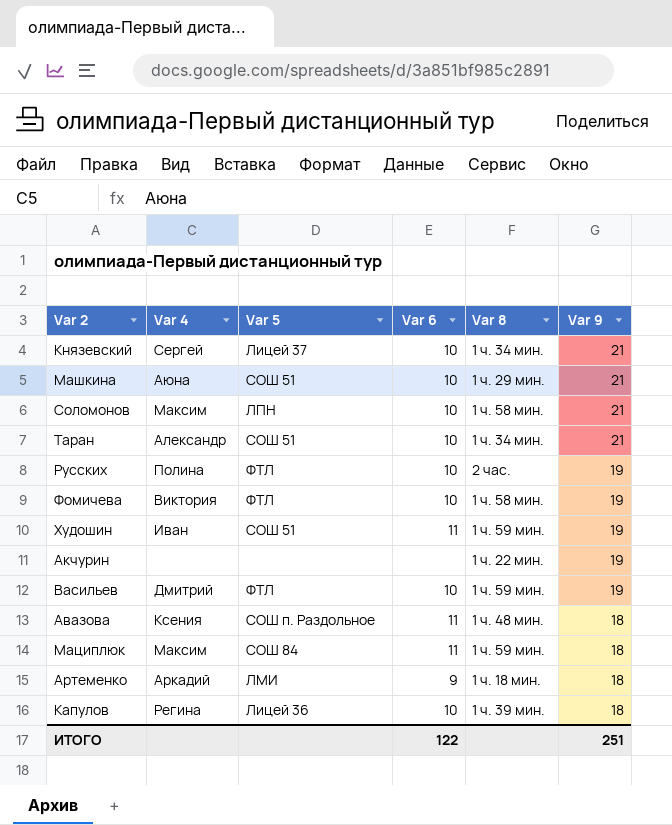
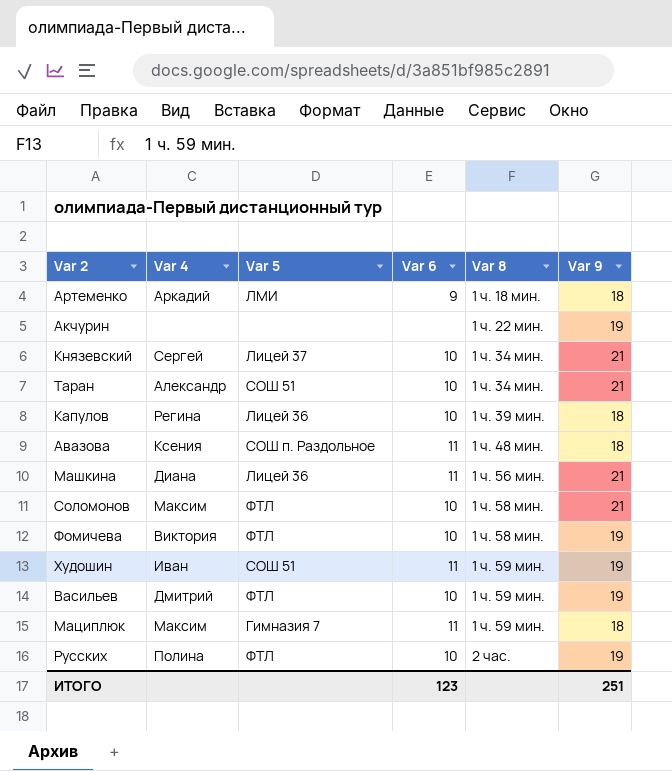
row order: Var 9 descending -> Var 8 ascending
Машкина | Var 4: Аюна -> Диана
Машкина | Var 5: СОШ 51 -> Лицей 36
Машкина | Var 6: 10 -> 11
Машкина | Var 8: 1 ч. 29 мин. -> 1 ч. 56 мин.
Соломонов | Var 5: ЛПН -> ФТЛ
Мациплюк | Var 5: СОШ 84 -> Гимназия 7
ИТОГО | Var 6: 122 -> 123

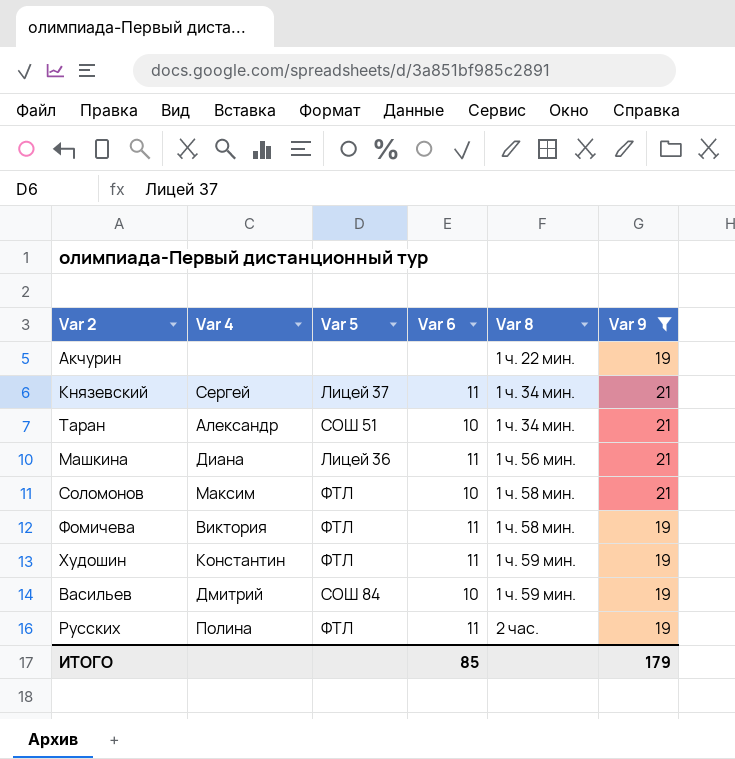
filter: none -> Var 9 != 18
Князевский | Var 6: 10 -> 11
Фомичева | Var 6: 10 -> 11
Худошин | Var 4: Иван -> Константин
Худошин | Var 5: СОШ 51 -> ФТЛ
Васильев | Var 5: ФТЛ -> СОШ 84
Русских | Var 6: 10 -> 11
ИТОГО | Var 6: 123 -> 85
ИТОГО | Var 9: 251 -> 179

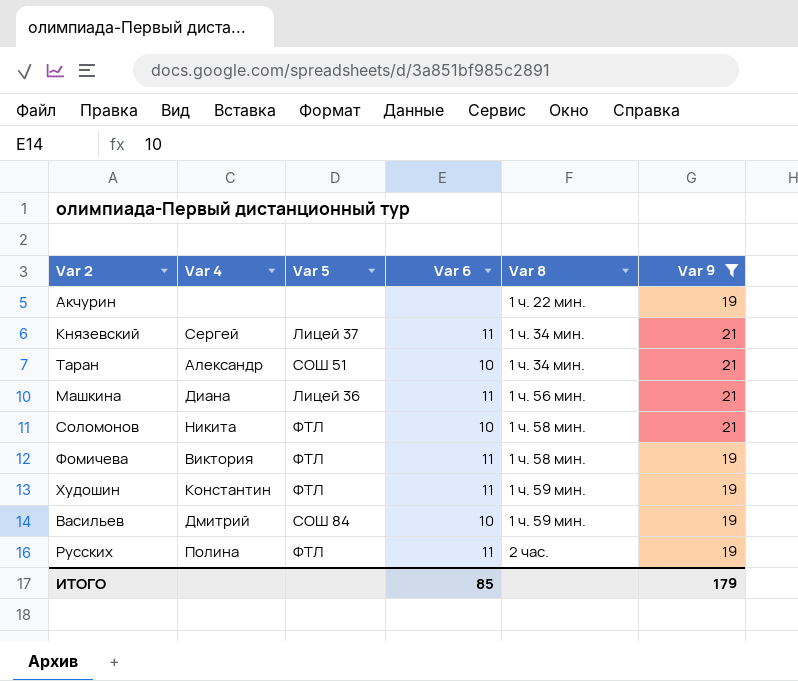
Соломонов | Var 4: Максим -> Никита

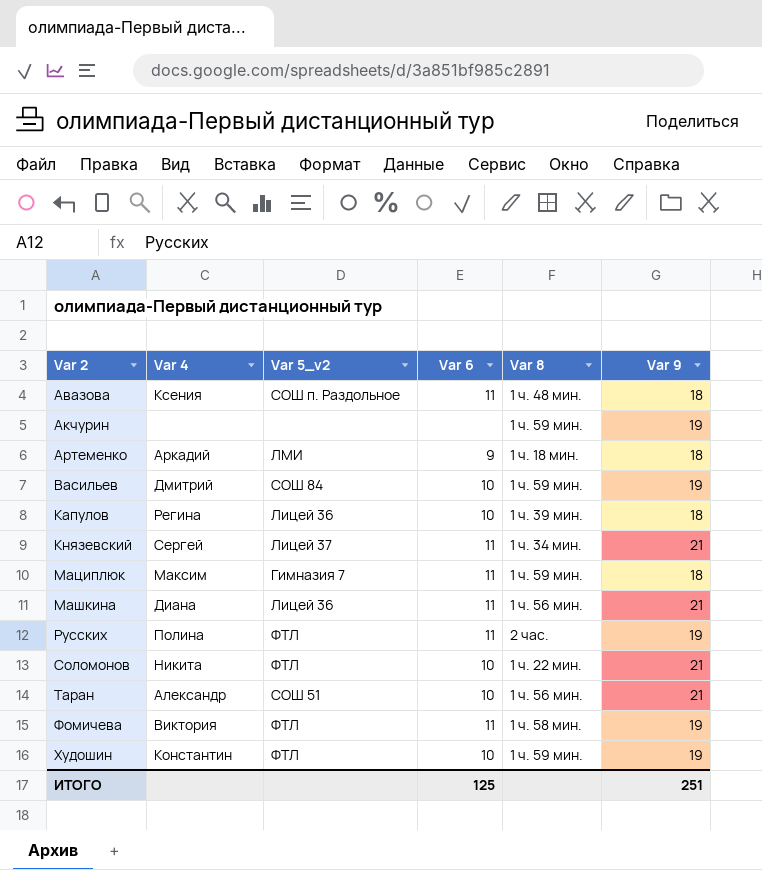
filter: Var 9 != 18 -> none
row order: Var 8 ascending -> Var 2 ascending
column name: Var 5 -> Var 5_v2
Акчурин | Var 8: 1 ч. 22 мин. -> 1 ч. 59 мин.
Соломонов | Var 8: 1 ч. 58 мин. -> 1 ч. 22 мин.
Таран | Var 8: 1 ч. 34 мин. -> 1 ч. 56 мин.
Худошин | Var 6: 11 -> 10
ИТОГО | Var 6: 85 -> 125
ИТОГО | Var 9: 179 -> 251

